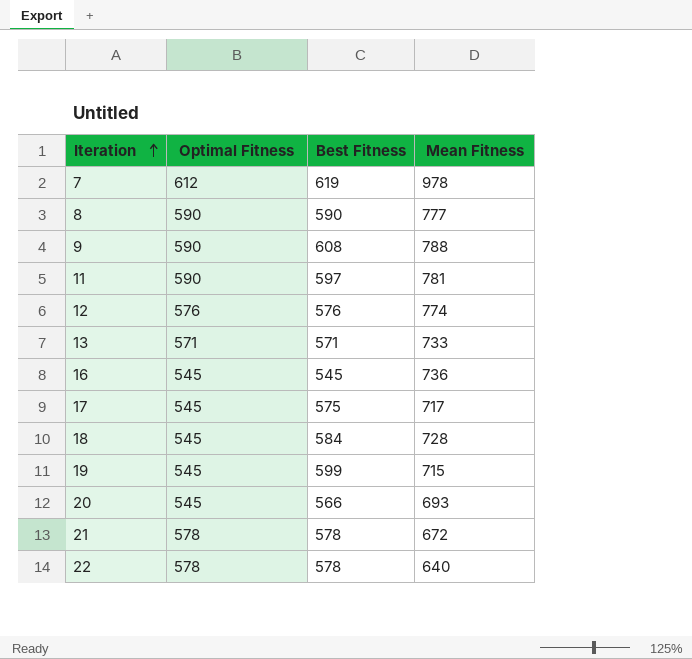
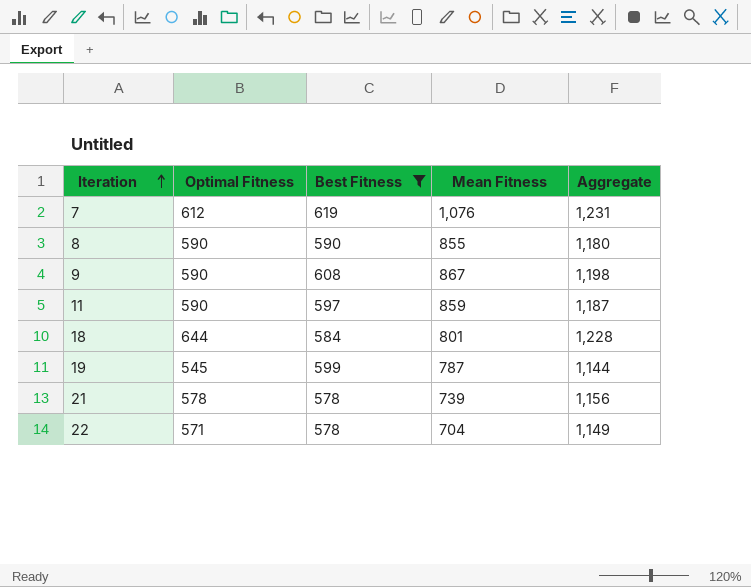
filter: none -> Best Fitness >= 578
column Aggregate | formula: none -> [Optimal Fitness] + [Best Fitness]
7 | Mean Fitness: 978 -> 1,076
8 | Mean Fitness: 777 -> 855
9 | Mean Fitness: 788 -> 867
11 | Mean Fitness: 781 -> 859
18 | Optimal Fitness: 545 -> 644
18 | Mean Fitness: 728 -> 801
19 | Mean Fitness: 715 -> 787
21 | Mean Fitness: 672 -> 739
22 | Optimal Fitness: 578 -> 571
22 | Mean Fitness: 640 -> 704

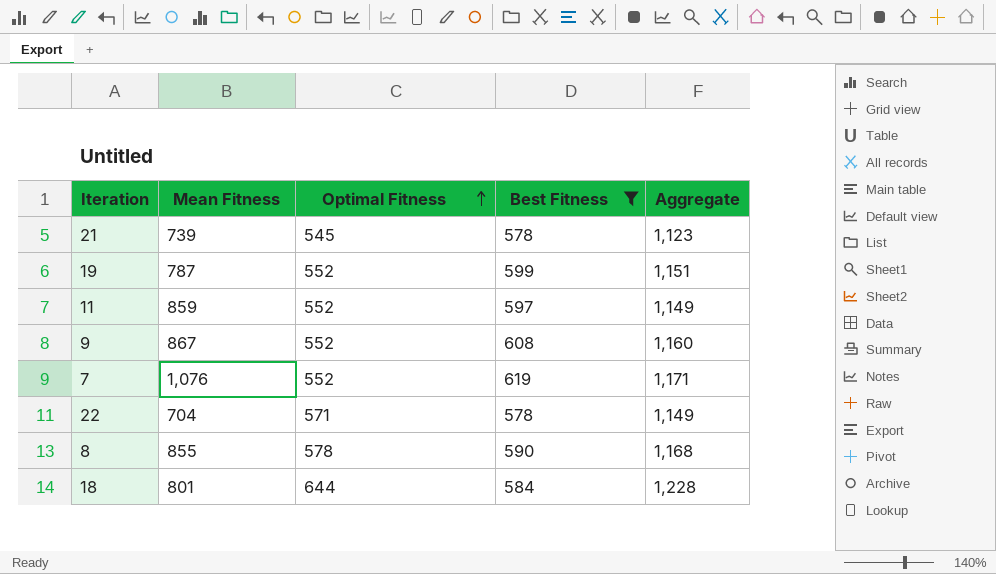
row order: Iteration ascending -> Optimal Fitness ascending
column Mean Fitness | position: 4 -> 2
21 | Optimal Fitness: 578 -> 545
21 | Aggregate: 1,156 -> 1,123
19 | Optimal Fitness: 545 -> 552
19 | Aggregate: 1,144 -> 1,151
11 | Optimal Fitness: 590 -> 552
11 | Aggregate: 1,187 -> 1,149
9 | Optimal Fitness: 590 -> 552
9 | Aggregate: 1,198 -> 1,160
7 | Optimal Fitness: 612 -> 552
7 | Aggregate: 1,231 -> 1,171
8 | Optimal Fitness: 590 -> 578
8 | Aggregate: 1,180 -> 1,168

